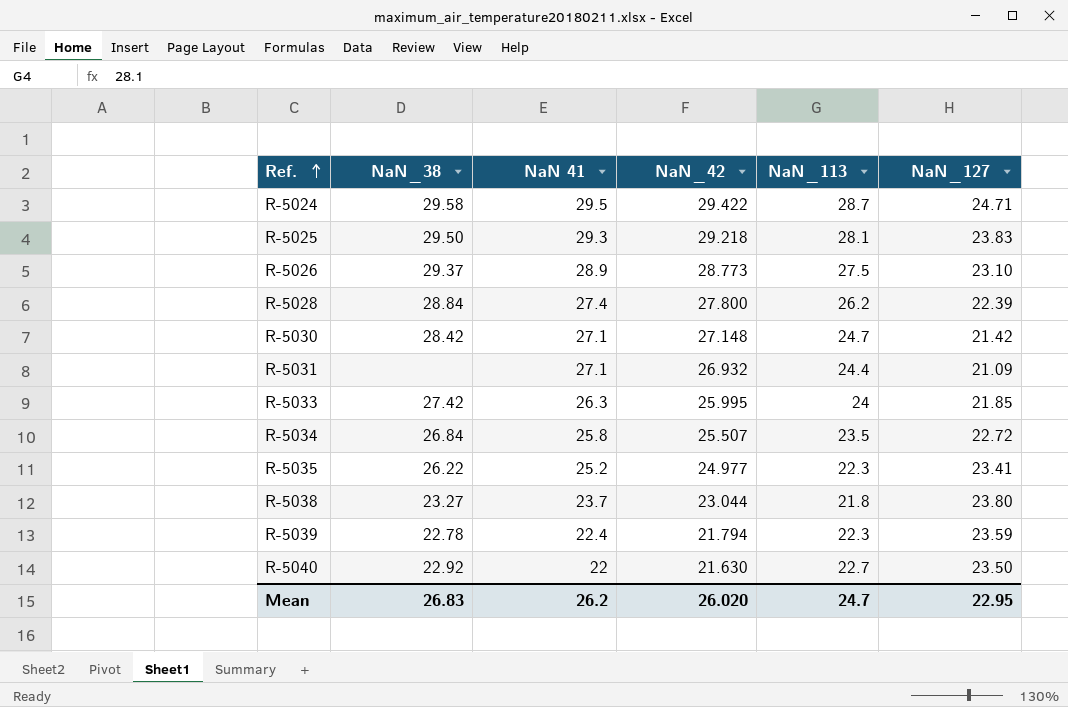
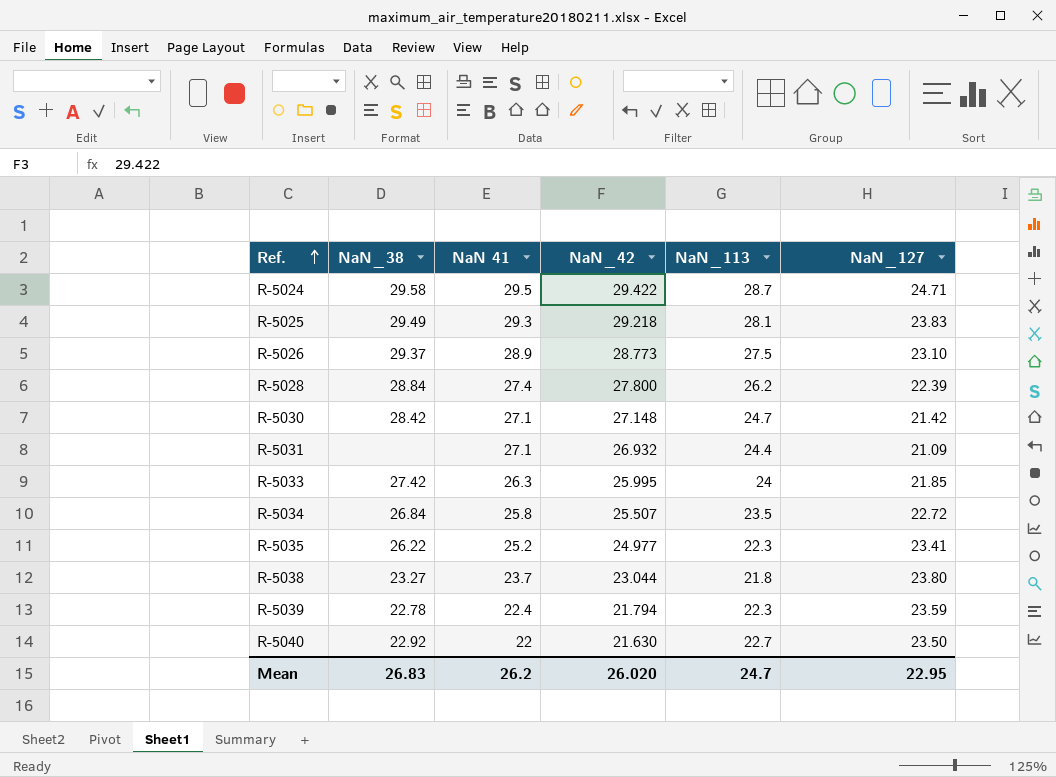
R-5025 | NaN_38: 29.50 -> 29.49

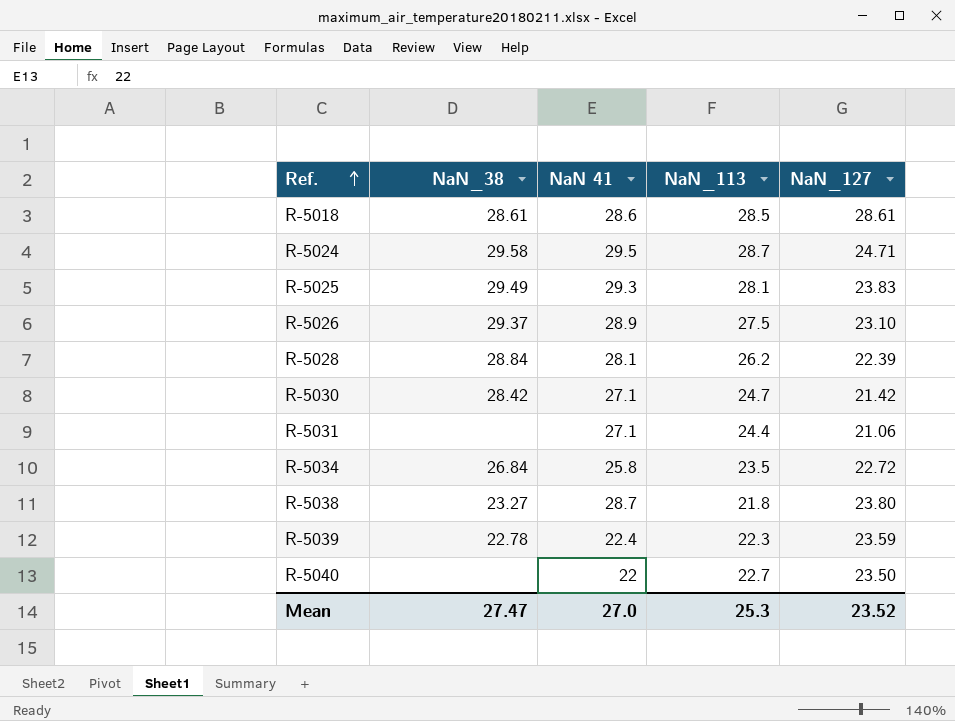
column NaN_42 | position: 4 -> none
row R-5033: 27.42 | 26.3 | 25.995 | 24 | 21.85 -> none
row R-5035: 26.22 | 25.2 | 24.977 | 22.3 | 23.41 -> none
row R-5018: none -> 28.61 | 28.6 | 28.5 | 28.61
R-5028 | NaN 41: 27.4 -> 28.1
R-5031 | NaN_127: 21.09 -> 21.06
R-5038 | NaN 41: 23.7 -> 28.7
R-5040 | NaN_38: 22.92 -> none
Mean | NaN_38: 26.83 -> 27.47
Mean | NaN 41: 26.2 -> 27.0
Mean | NaN_113: 24.7 -> 25.3
Mean | NaN_127: 22.95 -> 23.52

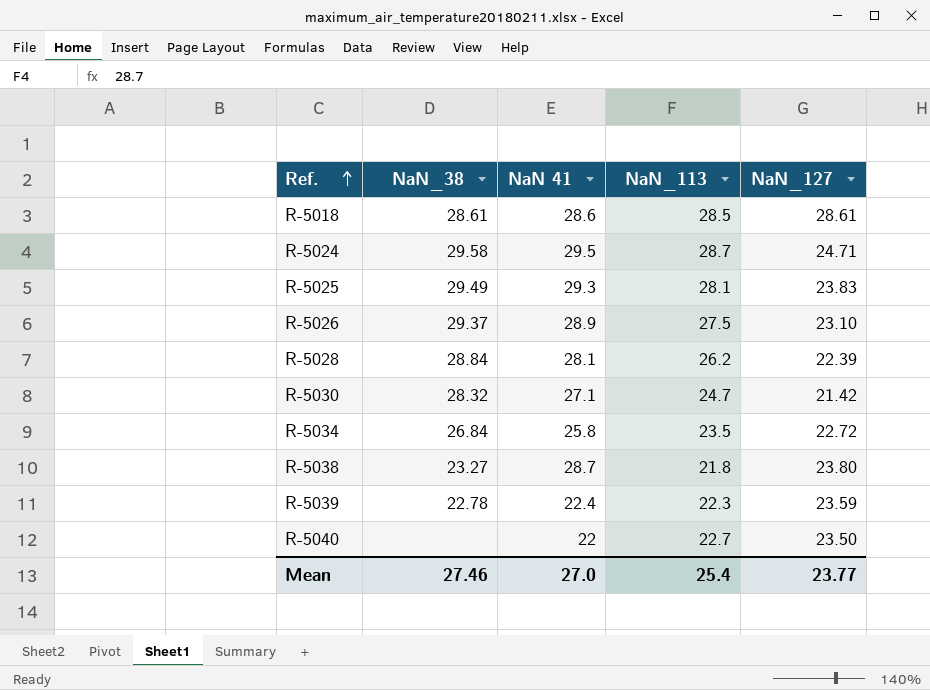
row R-5031: none | 27.1 | 24.4 | 21.06 -> none
R-5030 | NaN_38: 28.42 -> 28.32
Mean | NaN_38: 27.47 -> 27.46
Mean | NaN_113: 25.3 -> 25.4
Mean | NaN_127: 23.52 -> 23.77

